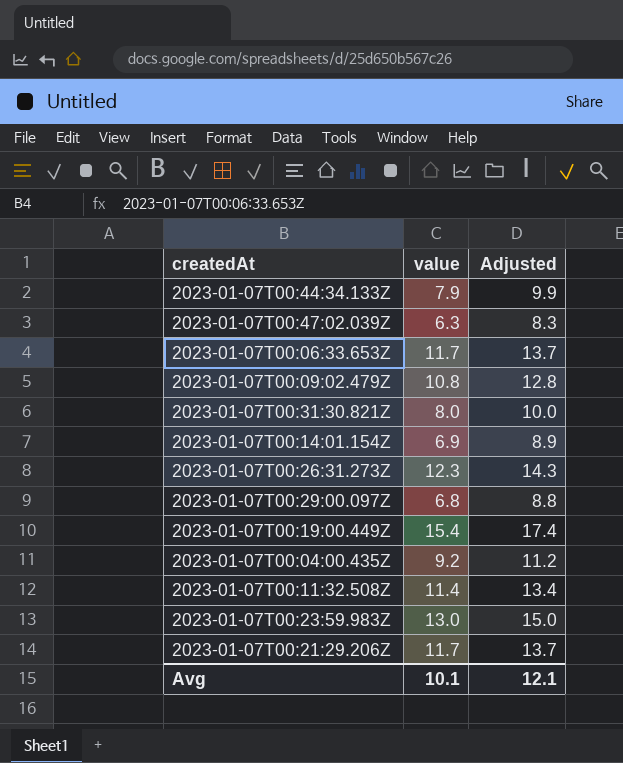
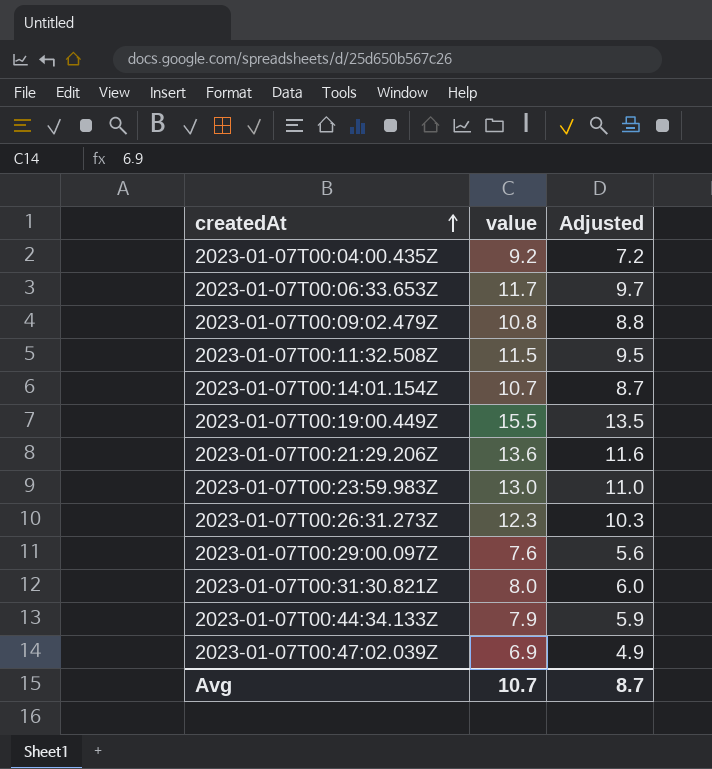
row order: none -> createdAt ascending
column Adjusted | formula: [value] + 2 -> [value] - 2
2023-01-07T00:11:32.508Z | value: 11.4 -> 11.5
2023-01-07T00:14:01.154Z | value: 6.9 -> 10.7
2023-01-07T00:19:00.449Z | value: 15.4 -> 15.5
2023-01-07T00:21:29.206Z | value: 11.7 -> 13.6
2023-01-07T00:29:00.097Z | value: 6.8 -> 7.6
2023-01-07T00:47:02.039Z | value: 6.3 -> 6.9
Avg | value: 10.1 -> 10.7
Avg | Adjusted: 12.1 -> 8.7

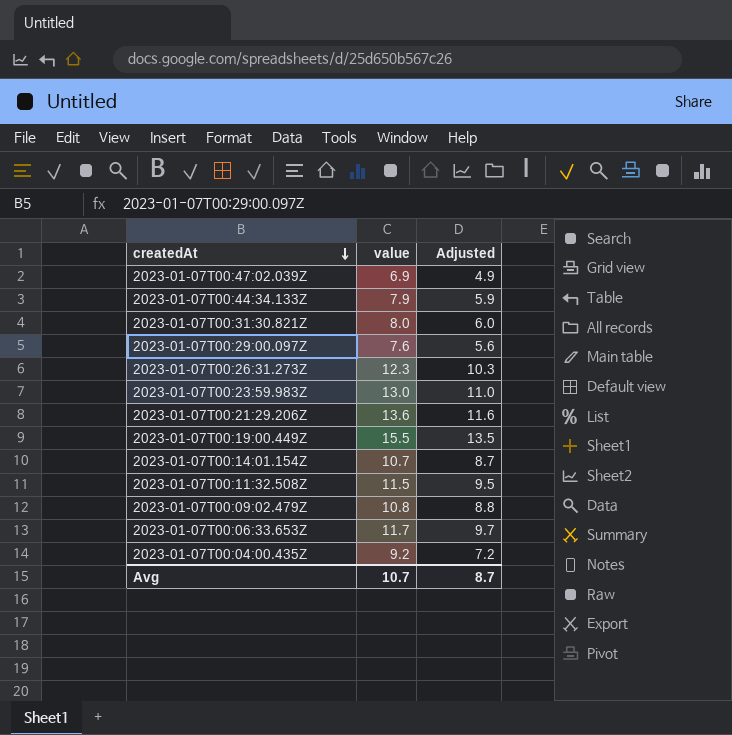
row order: createdAt ascending -> createdAt descending

